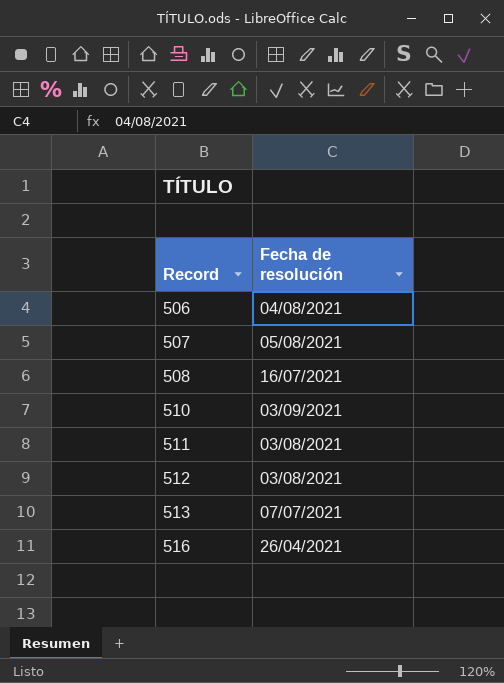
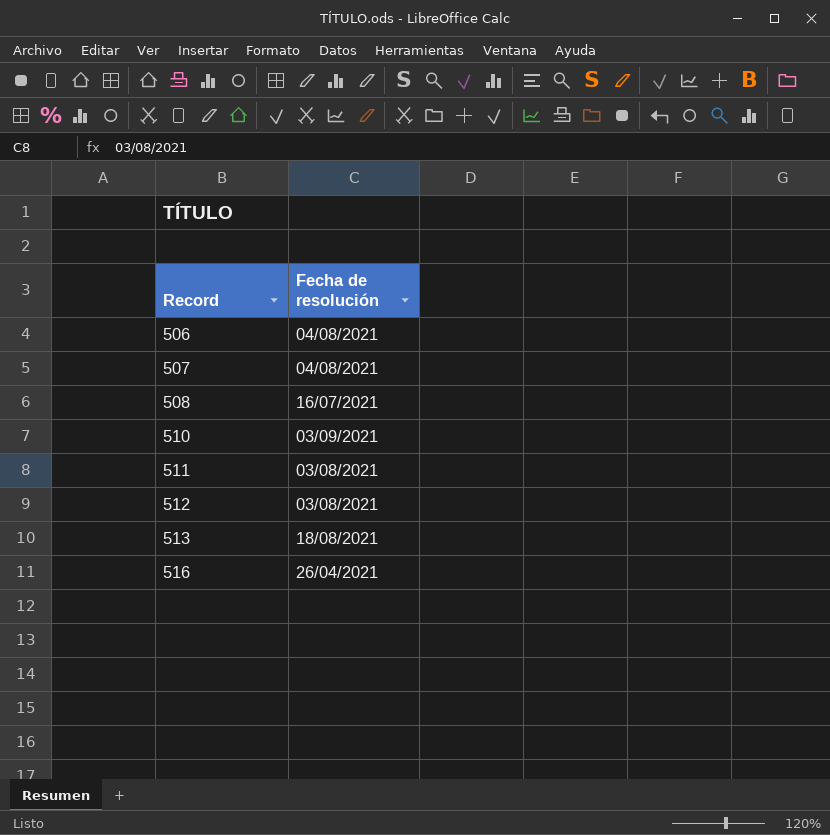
507 | Fecha de resolución: 05/08/2021 -> 04/08/2021
513 | Fecha de resolución: 07/07/2021 -> 18/08/2021

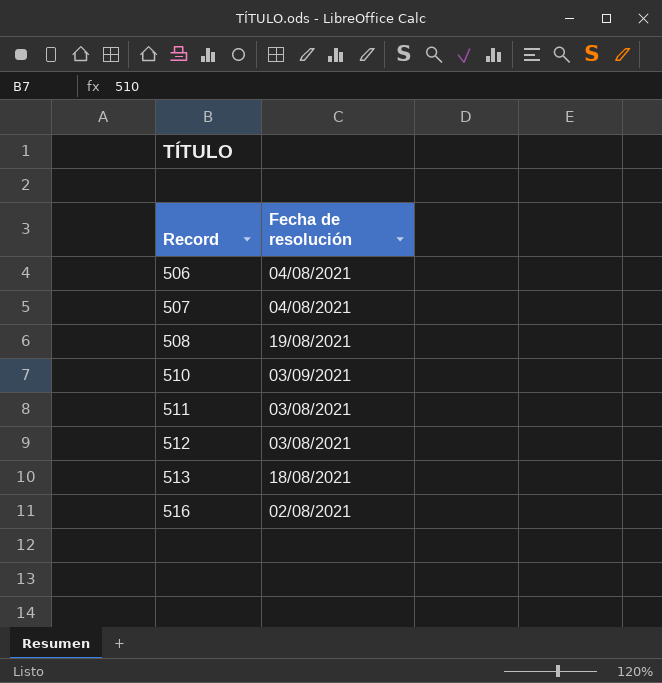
508 | Fecha de resolución: 16/07/2021 -> 19/08/2021
516 | Fecha de resolución: 26/04/2021 -> 02/08/2021

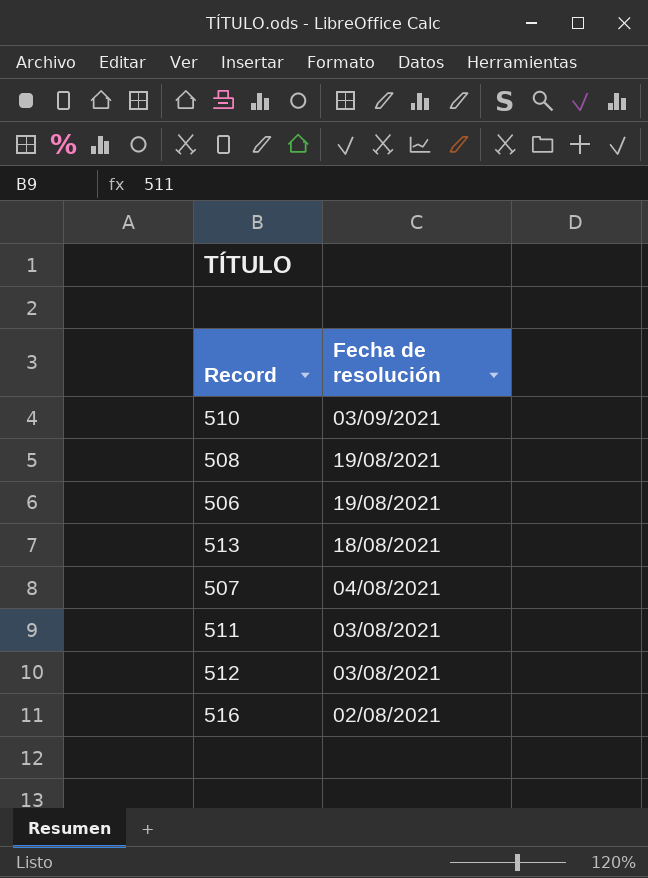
row order: Record ascending -> Fecha de resolución descending
506 | Fecha de resolución: 04/08/2021 -> 19/08/2021

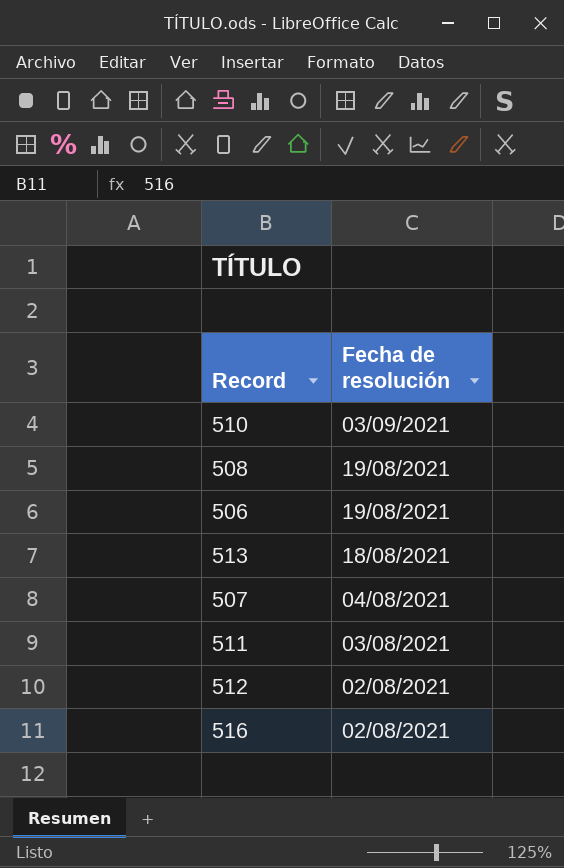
512 | Fecha de resolución: 03/08/2021 -> 02/08/2021

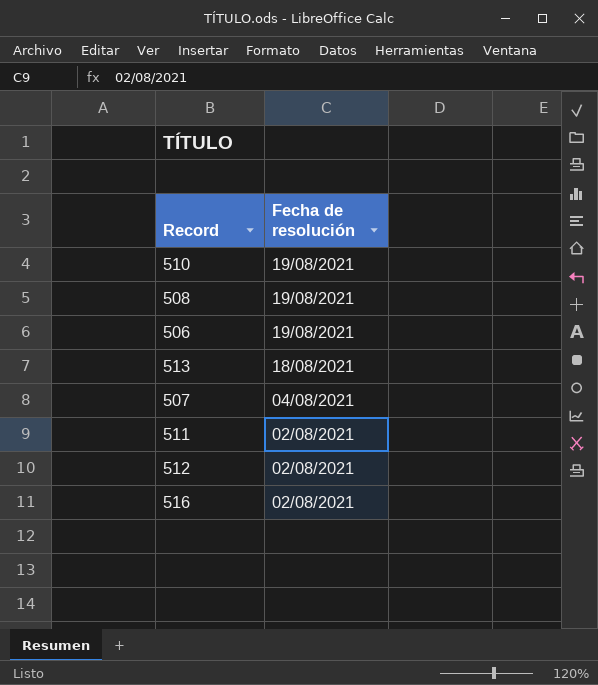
510 | Fecha de resolución: 03/09/2021 -> 19/08/2021
511 | Fecha de resolución: 03/08/2021 -> 02/08/2021

